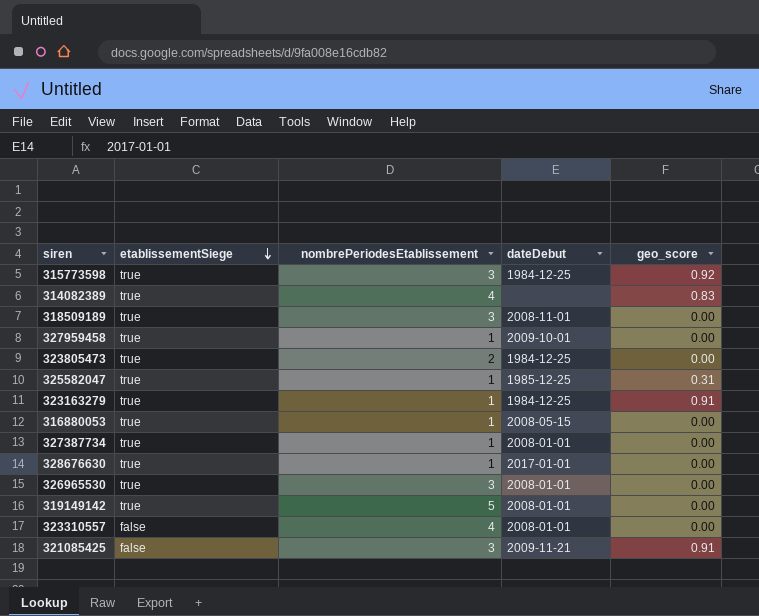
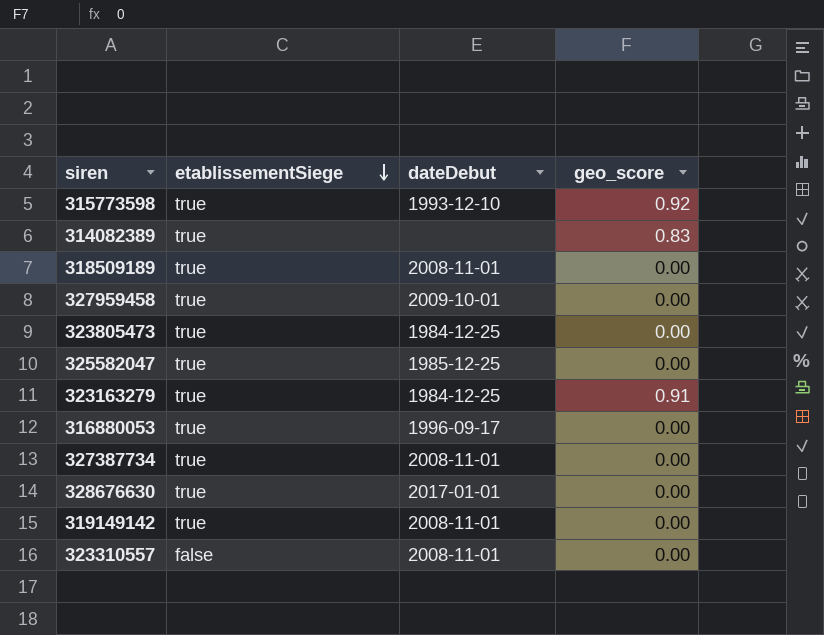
column nombrePeriodesEtablissement | position: 3 -> none
row 326965530: true | 3 | 2008-01-01 | 0.00 -> none
row 321085425: false | 3 | 2009-11-21 | 0.91 -> none
315773598 | dateDebut: 1984-12-25 -> 1993-12-10
325582047 | geo_score: 0.31 -> 0.00
316880053 | dateDebut: 2008-05-15 -> 1996-09-17
327387734 | dateDebut: 2008-01-01 -> 2008-11-01
319149142 | dateDebut: 2008-01-01 -> 2008-11-01
323310557 | dateDebut: 2008-01-01 -> 2008-11-01

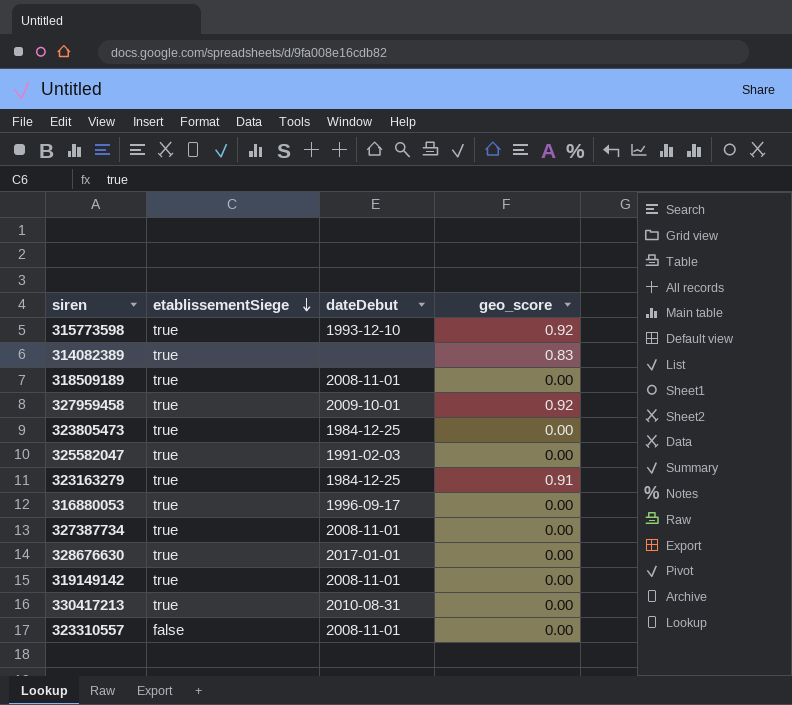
327959458 | geo_score: 0.00 -> 0.92
325582047 | dateDebut: 1985-12-25 -> 1991-02-03
row 330417213: none -> true | 2010-08-31 | 0.00

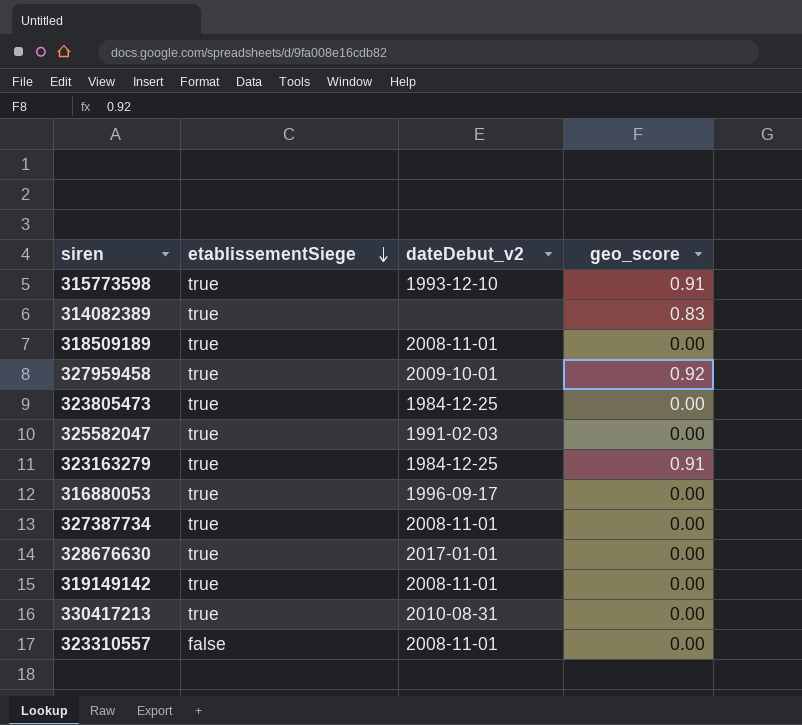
column name: dateDebut -> dateDebut_v2
315773598 | geo_score: 0.92 -> 0.91

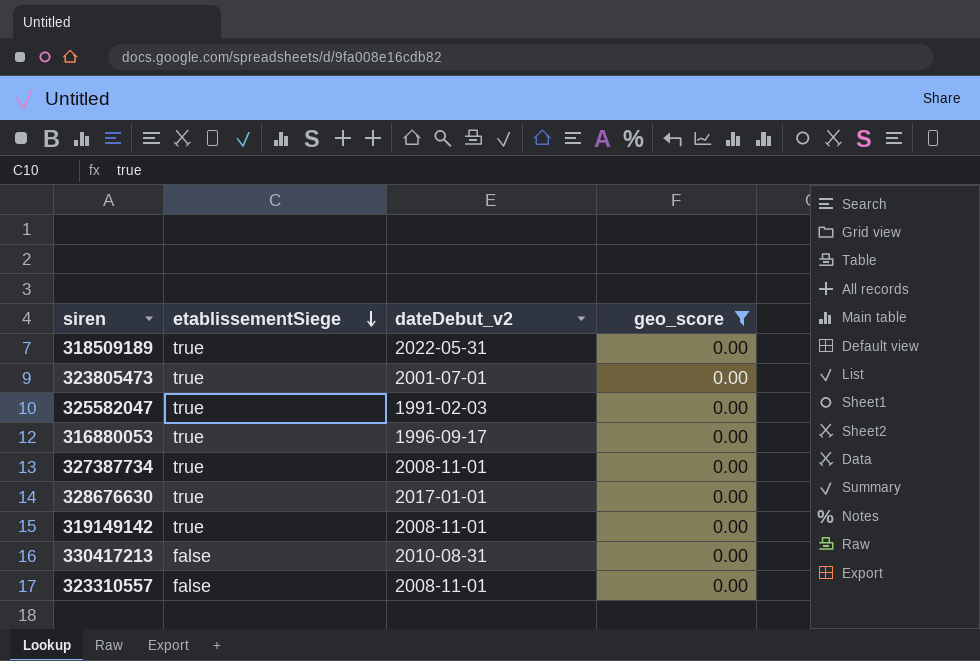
filter: none -> geo_score = 0.00
318509189 | dateDebut_v2: 2008-11-01 -> 2022-05-31
323805473 | dateDebut_v2: 1984-12-25 -> 2001-07-01
330417213 | etablissementSiege: true -> false

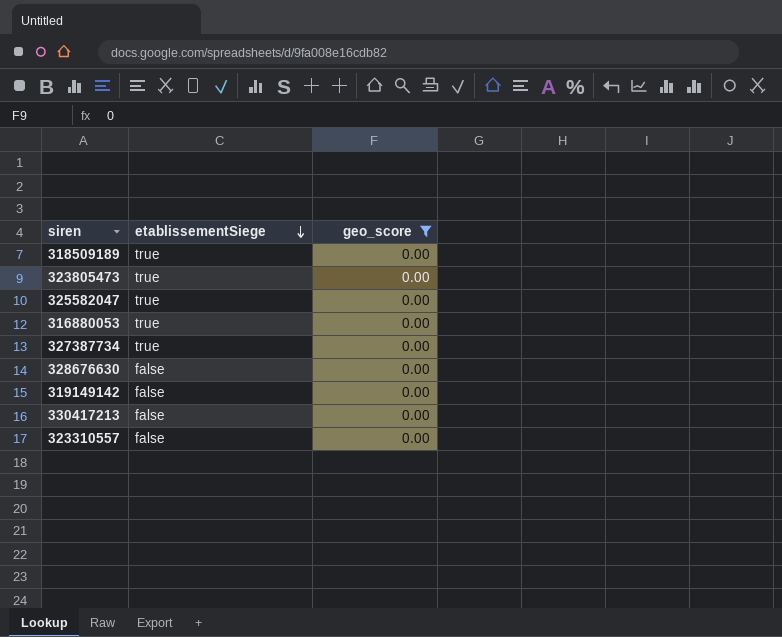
column dateDebut_v2 | position: 3 -> none
328676630 | etablissementSiege: true -> false
319149142 | etablissementSiege: true -> false

